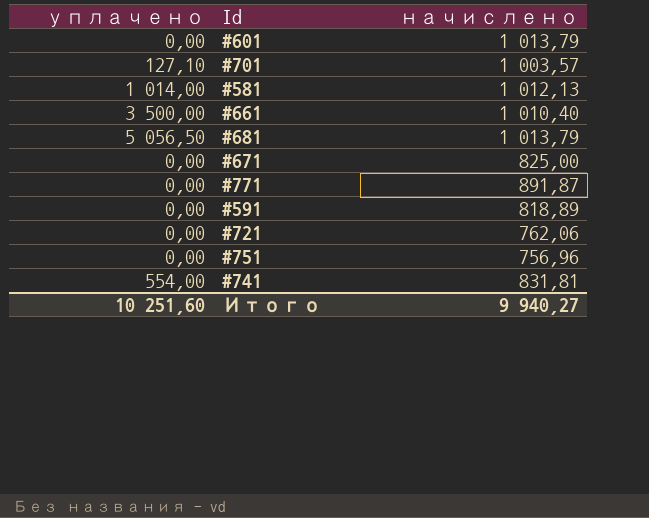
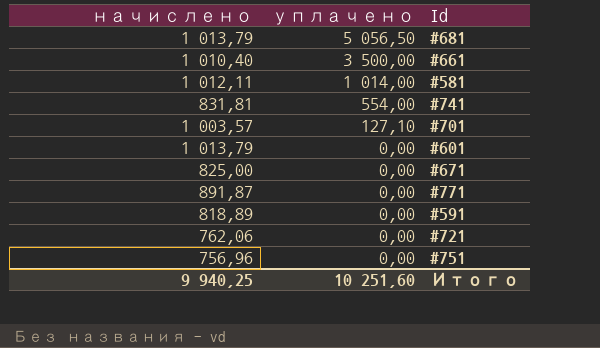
row order: none -> уплачено descending
column начислено | position: 3 -> 1
#581 | начислено: 1 012,13 -> 1 012,11
Итого | начислено: 9 940,27 -> 9 940,25

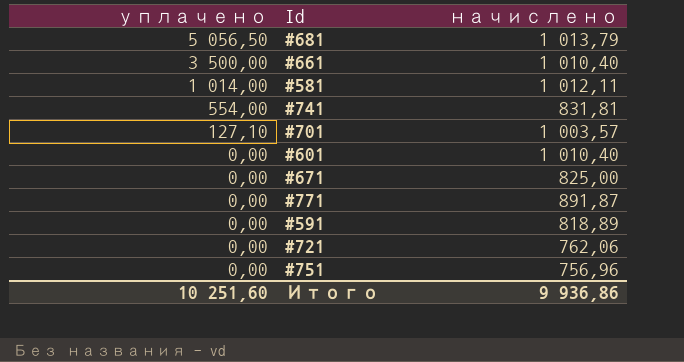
column начислено | position: 1 -> 3
#601 | начислено: 1 013,79 -> 1 010,40
Итого | начислено: 9 940,25 -> 9 936,86

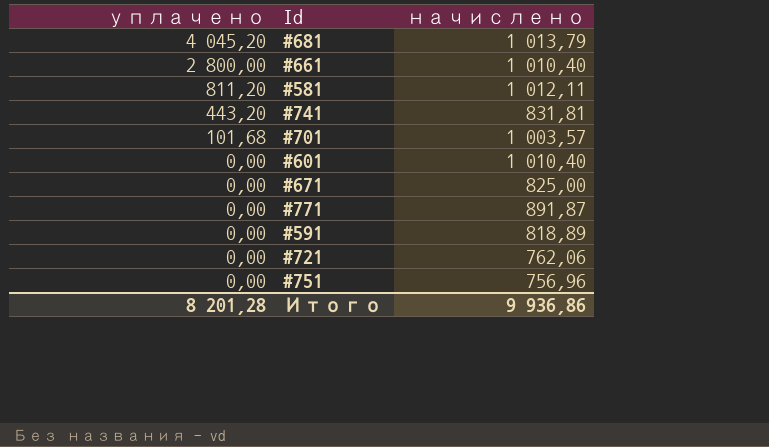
#681 | уплачено: 5 056,50 -> 4 045,20
#661 | уплачено: 3 500,00 -> 2 800,00
#581 | уплачено: 1 014,00 -> 811,20
#741 | уплачено: 554,00 -> 443,20
#701 | уплачено: 127,10 -> 101,68
Итого | уплачено: 10 251,60 -> 8 201,28

